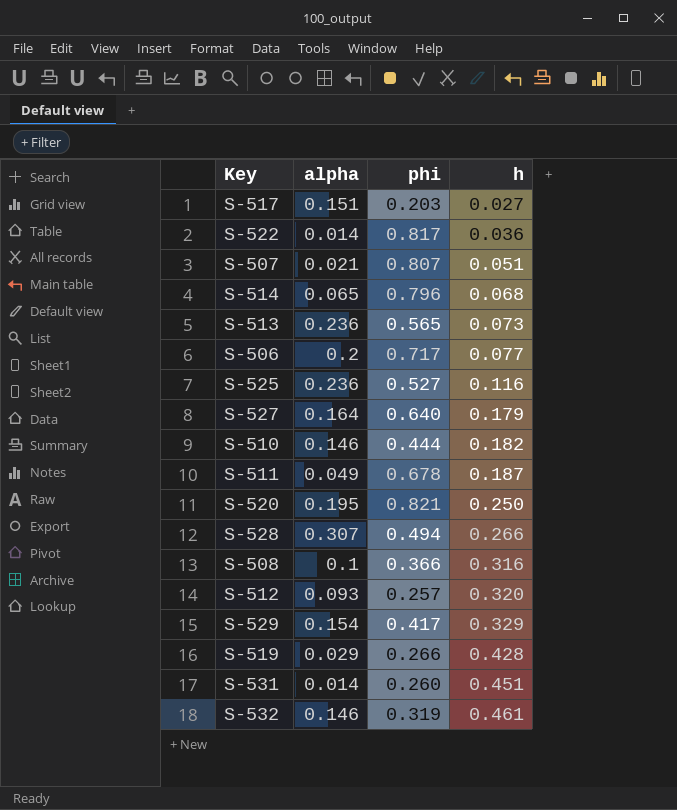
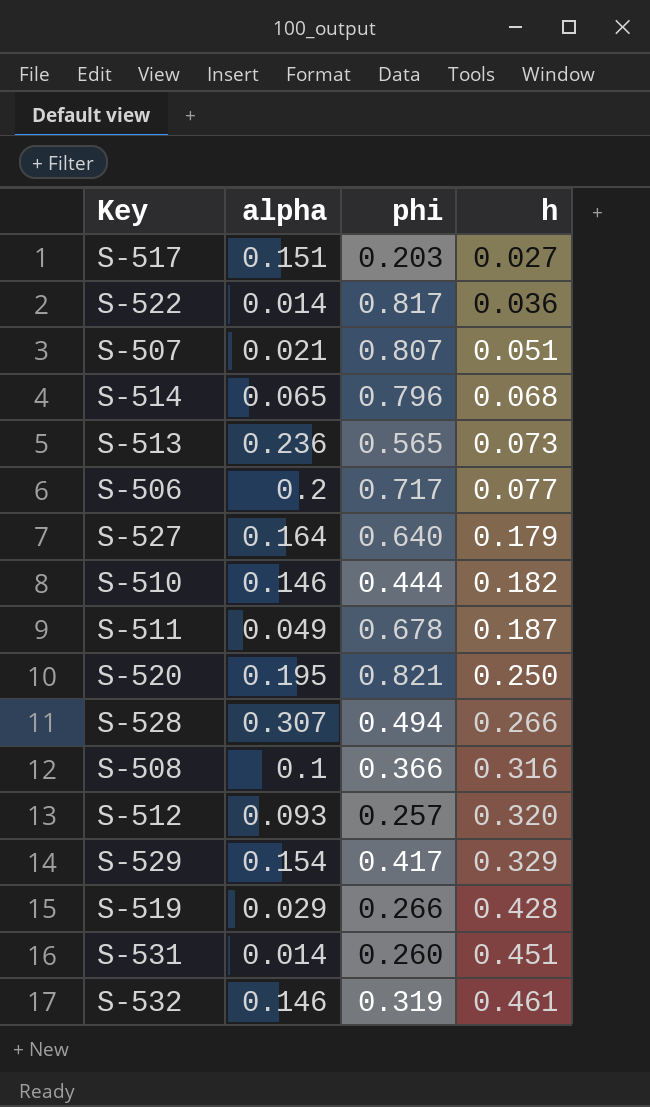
row S-525: 0.236 | 0.527 | 0.116 -> none

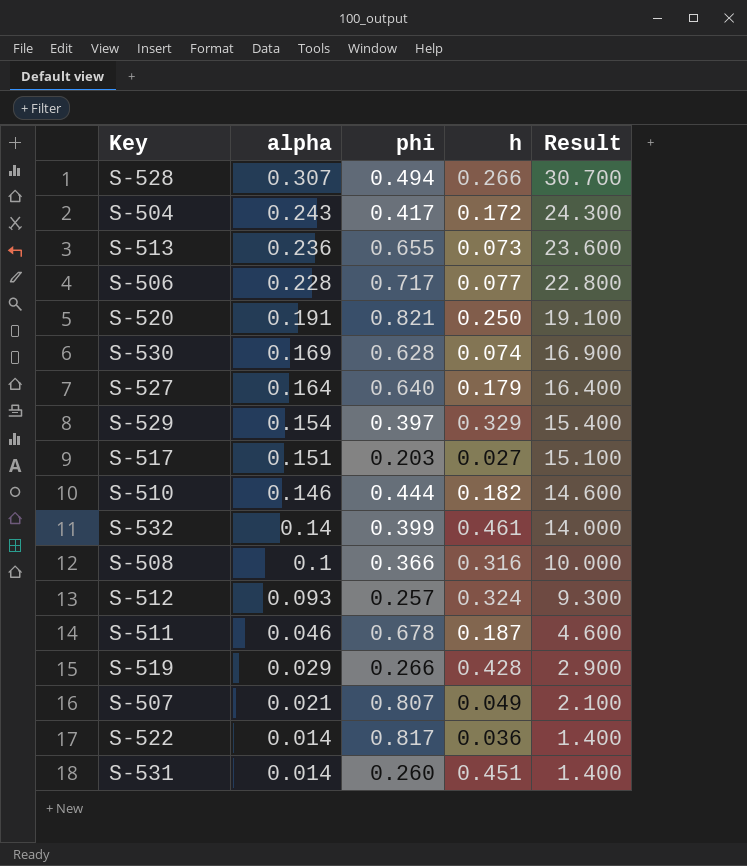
row order: h ascending -> alpha descending
column Result | formula: none -> [alpha] * 100
row S-514: 0.065 | 0.796 | 0.068 -> none
row S-504: none -> 0.243 | 0.417 | 0.172 | 24.300
S-513 | phi: 0.565 -> 0.655
S-506 | alpha: 0.2 -> 0.228
S-520 | alpha: 0.195 -> 0.191
row S-530: none -> 0.169 | 0.628 | 0.074 | 16.900
S-529 | phi: 0.417 -> 0.397
S-532 | alpha: 0.146 -> 0.14
S-532 | phi: 0.319 -> 0.399
S-512 | h: 0.320 -> 0.324
S-511 | alpha: 0.049 -> 0.046
S-507 | h: 0.051 -> 0.049

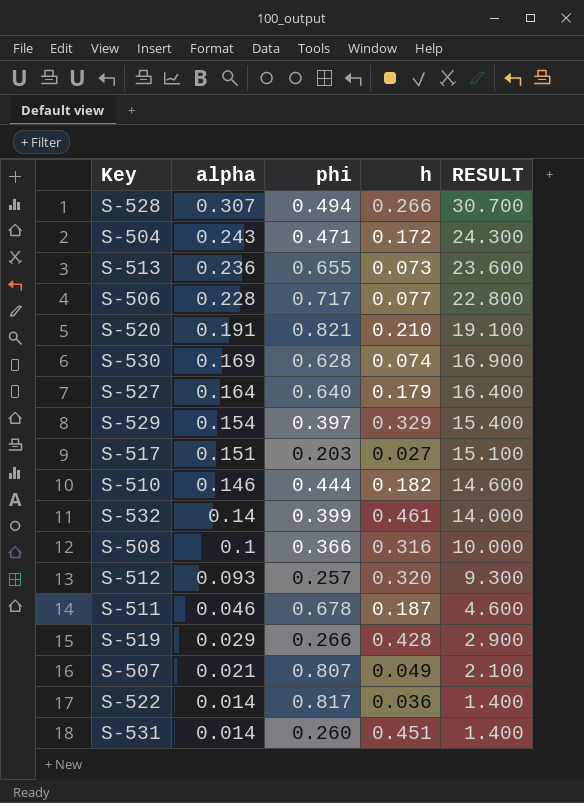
column name: Result -> RESULT
S-504 | phi: 0.417 -> 0.471
S-520 | h: 0.250 -> 0.210
S-512 | h: 0.324 -> 0.320

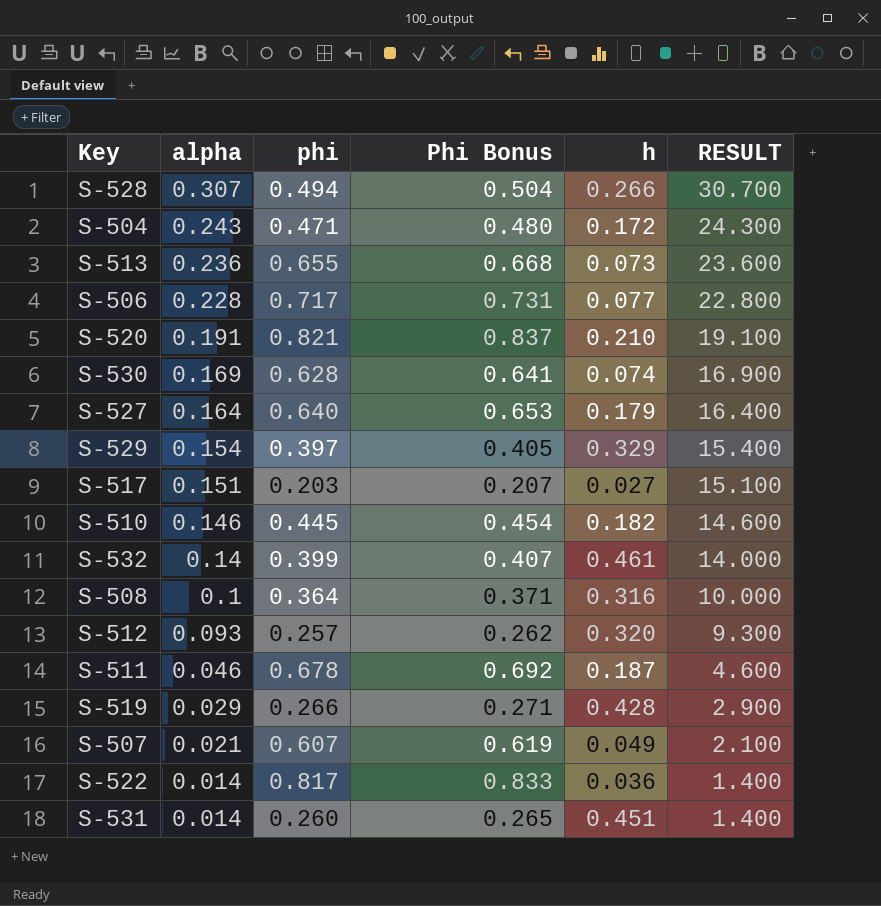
column Phi Bonus | formula: none -> [phi] * 1.02
S-510 | phi: 0.444 -> 0.445
S-508 | phi: 0.366 -> 0.364
S-507 | phi: 0.807 -> 0.607

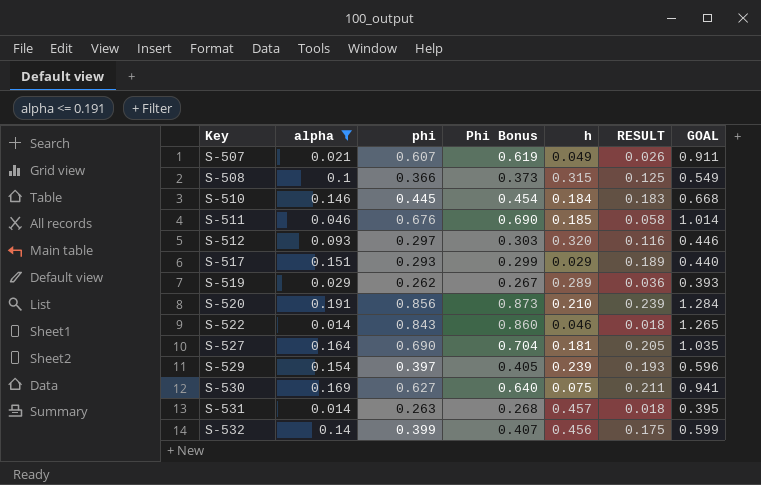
filter: none -> alpha <= 0.191
row order: alpha descending -> Key ascending
column RESULT | formula: [alpha] * 100 -> [alpha] * 1.25
column GOAL | formula: none -> [phi] * 1.5
S-508 | phi: 0.364 -> 0.366
S-508 | Phi Bonus: 0.371 -> 0.373
S-508 | h: 0.316 -> 0.315
S-510 | h: 0.182 -> 0.184
S-511 | phi: 0.678 -> 0.676
S-511 | Phi Bonus: 0.692 -> 0.690
S-511 | h: 0.187 -> 0.185
S-512 | phi: 0.257 -> 0.297
S-512 | Phi Bonus: 0.262 -> 0.303
S-517 | phi: 0.203 -> 0.293
S-517 | Phi Bonus: 0.207 -> 0.299
S-517 | h: 0.027 -> 0.029
S-519 | phi: 0.266 -> 0.262
S-519 | Phi Bonus: 0.271 -> 0.267
S-519 | h: 0.428 -> 0.289
S-520 | phi: 0.821 -> 0.856
S-520 | Phi Bonus: 0.837 -> 0.873
S-522 | phi: 0.817 -> 0.843
S-522 | Phi Bonus: 0.833 -> 0.860
S-522 | h: 0.036 -> 0.046
S-527 | phi: 0.640 -> 0.690
S-527 | Phi Bonus: 0.653 -> 0.704
S-527 | h: 0.179 -> 0.181
S-529 | h: 0.329 -> 0.239
S-530 | phi: 0.628 -> 0.627
S-530 | Phi Bonus: 0.641 -> 0.640
S-530 | h: 0.074 -> 0.075
S-531 | phi: 0.260 -> 0.263
S-531 | Phi Bonus: 0.265 -> 0.268
S-531 | h: 0.451 -> 0.457
S-532 | h: 0.461 -> 0.456

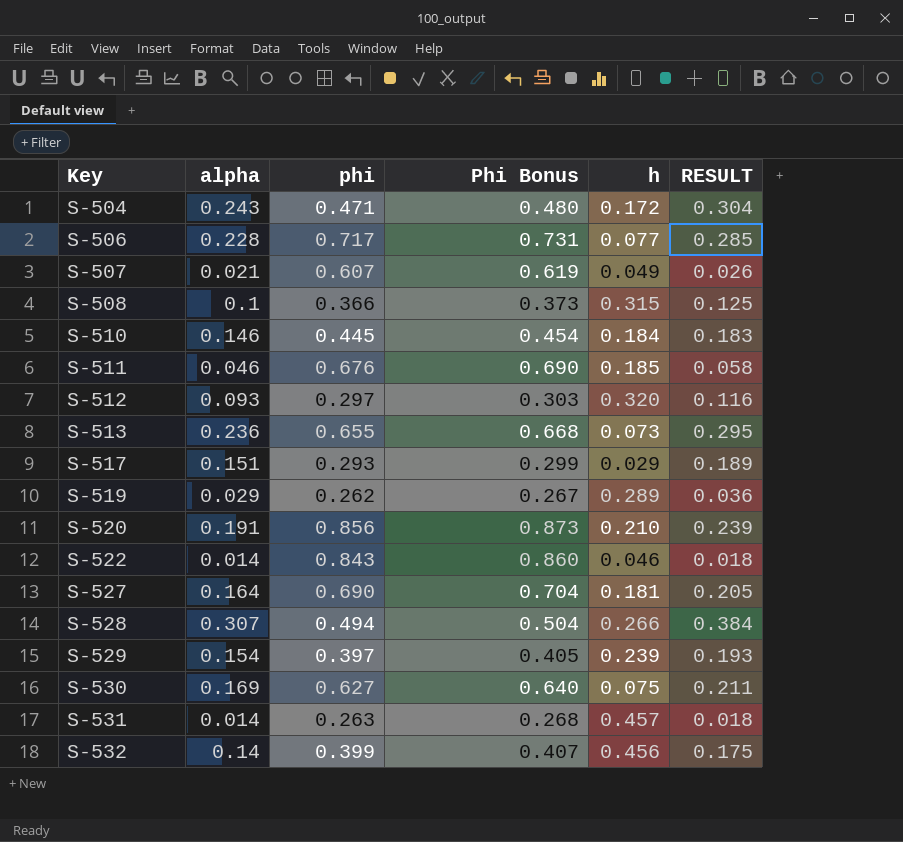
filter: alpha <= 0.191 -> none
column GOAL | formula: [phi] * 1.5 -> none

